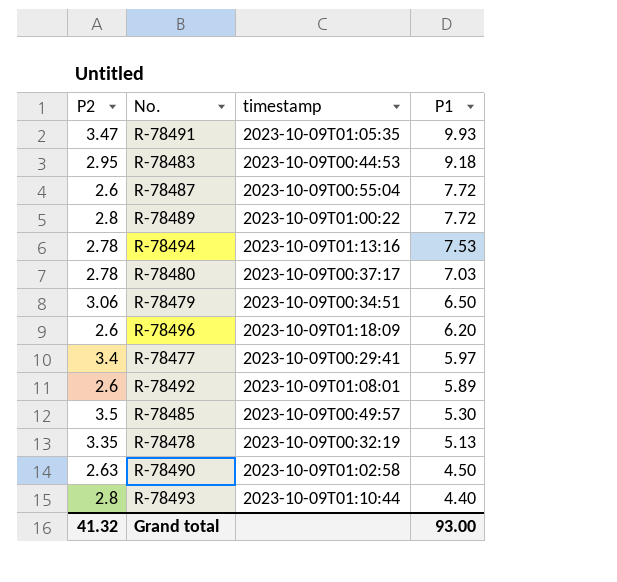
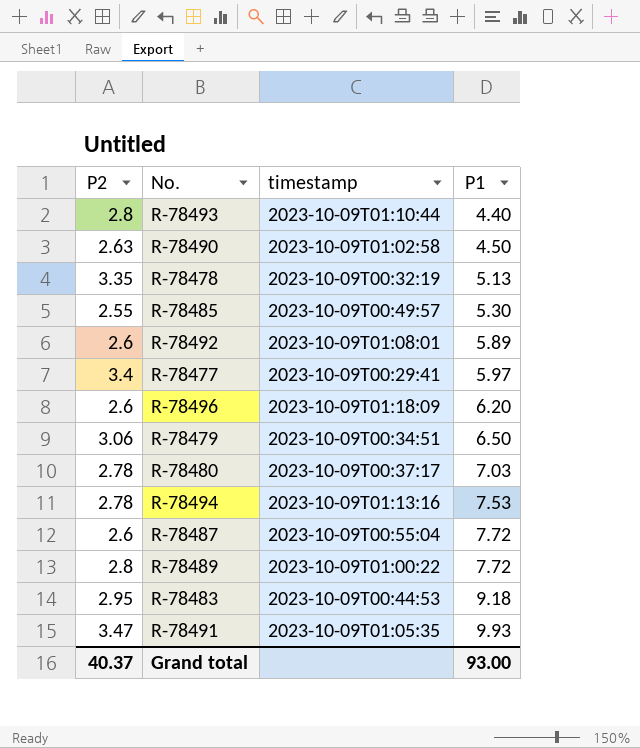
row order: P1 descending -> P1 ascending
R-78485 | P2: 3.5 -> 2.55
Grand total | P2: 41.32 -> 40.37

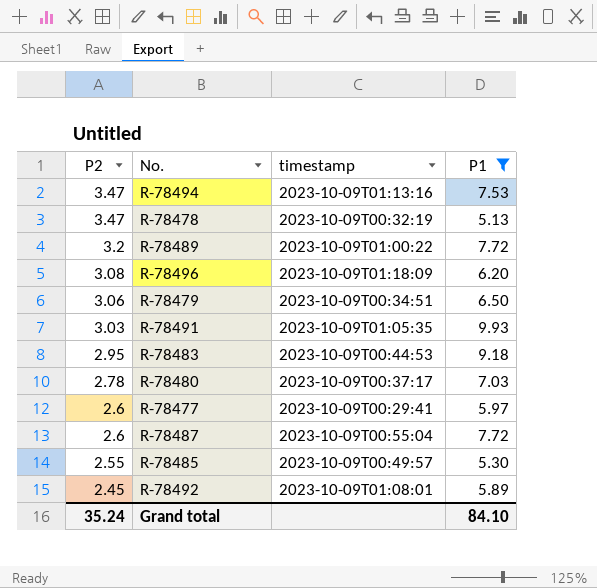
filter: none -> P1 >= 5.13
row order: P1 ascending -> P2 descending
R-78494 | P2: 2.78 -> 3.47
R-78478 | P2: 3.35 -> 3.47
R-78489 | P2: 2.8 -> 3.2
R-78496 | P2: 2.6 -> 3.08
R-78491 | P2: 3.47 -> 3.03
R-78477 | P2: 3.4 -> 2.6
R-78492 | P2: 2.6 -> 2.45
Grand total | P2: 40.37 -> 35.24
Grand total | P1: 93.00 -> 84.10

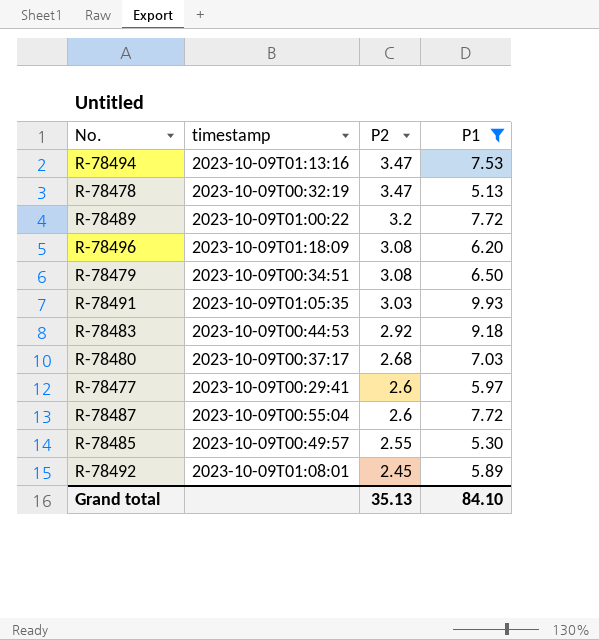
column P2 | position: 1 -> 3
R-78479 | P2: 3.06 -> 3.08
R-78483 | P2: 2.95 -> 2.92
R-78480 | P2: 2.78 -> 2.68
Grand total | P2: 35.24 -> 35.13

